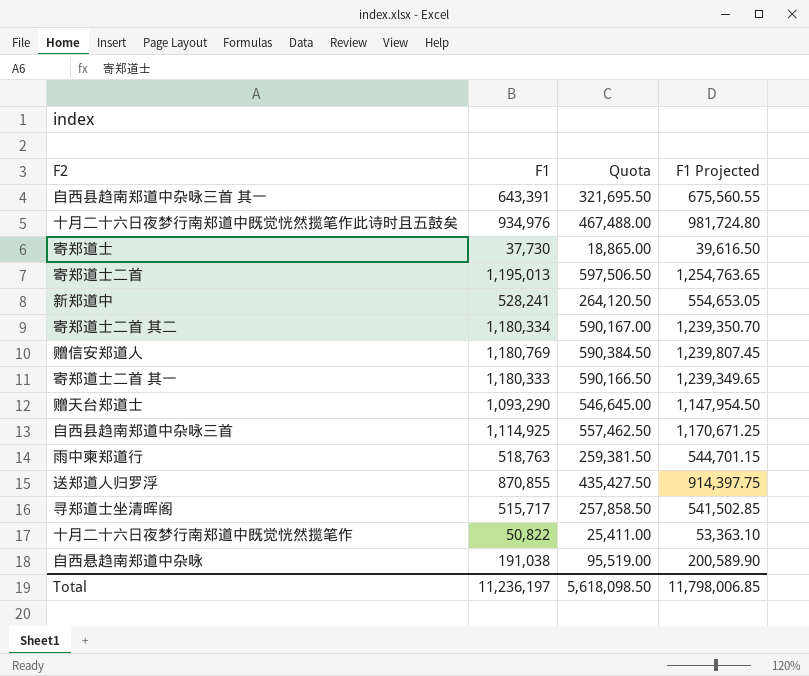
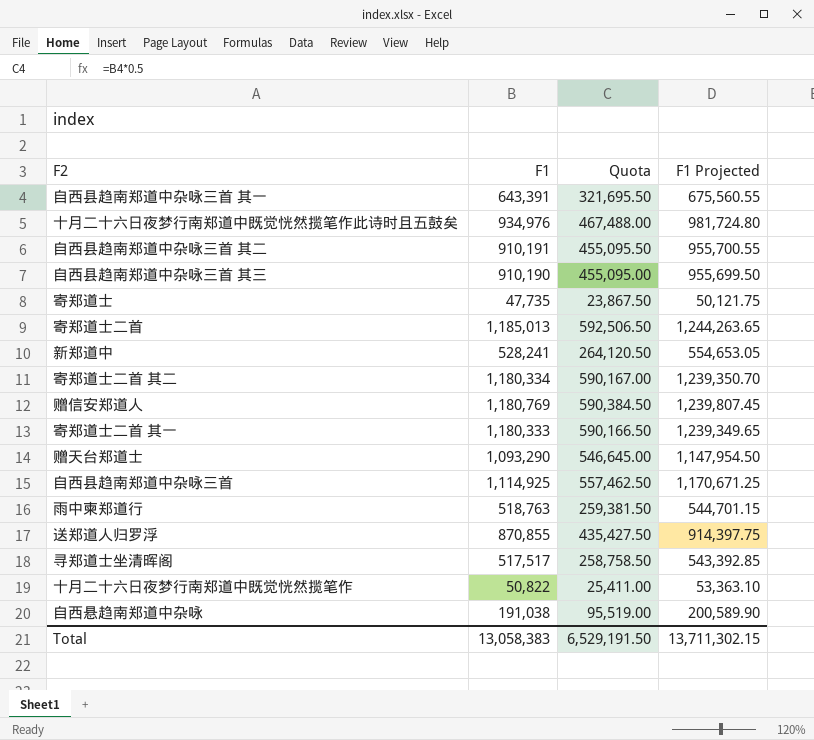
row 自西县趋南郑道中杂咏三首 其二: none -> 910,191 | 455,095.50 | 955,700.55
row 自西县趋南郑道中杂咏三首 其三: none -> 910,190 | 455,095.00 | 955,699.50
寄郑道士 | F1: 37,730 -> 47,735
寄郑道士 | Quota: 18,865.00 -> 23,867.50
寄郑道士 | F1 Projected: 39,616.50 -> 50,121.75
寄郑道士二首 | F1: 1,195,013 -> 1,185,013
寄郑道士二首 | Quota: 597,506.50 -> 592,506.50
寄郑道士二首 | F1 Projected: 1,254,763.65 -> 1,244,263.65
寻郑道士坐清晖阁 | F1: 515,717 -> 517,517
寻郑道士坐清晖阁 | Quota: 257,858.50 -> 258,758.50
寻郑道士坐清晖阁 | F1 Projected: 541,502.85 -> 543,392.85
Total | F1: 11,236,197 -> 13,058,383
Total | Quota: 5,618,098.50 -> 6,529,191.50
Total | F1 Projected: 11,798,006.85 -> 13,711,302.15

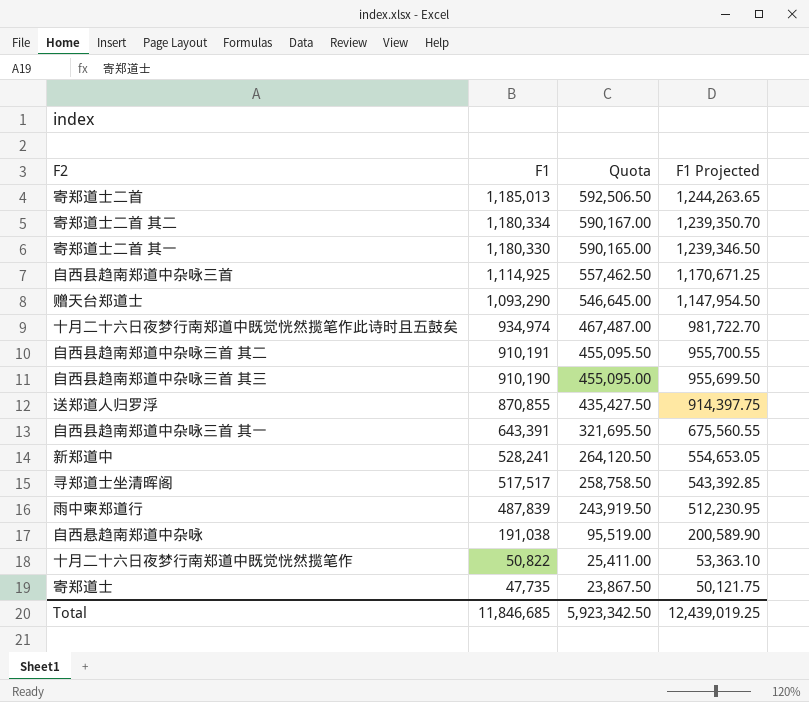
row order: none -> F1 descending
row 赠信安郑道人: 1,180,769 | 590,384.50 | 1,239,807.45 -> none
寄郑道士二首 其一 | F1: 1,180,333 -> 1,180,330
寄郑道士二首 其一 | Quota: 590,166.50 -> 590,165.00
寄郑道士二首 其一 | F1 Projected: 1,239,349.65 -> 1,239,346.50
十月二十六日夜梦行南郑道中既觉恍然揽笔作此诗时且五鼓矣 | F1: 934,976 -> 934,974
十月二十六日夜梦行南郑道中既觉恍然揽笔作此诗时且五鼓矣 | Quota: 467,488.00 -> 467,487.00
十月二十六日夜梦行南郑道中既觉恍然揽笔作此诗时且五鼓矣 | F1 Projected: 981,724.80 -> 981,722.70
雨中柬郑道行 | F1: 518,763 -> 487,839
雨中柬郑道行 | Quota: 259,381.50 -> 243,919.50
雨中柬郑道行 | F1 Projected: 544,701.15 -> 512,230.95
Total | F1: 13,058,383 -> 11,846,685
Total | Quota: 6,529,191.50 -> 5,923,342.50
Total | F1 Projected: 13,711,302.15 -> 12,439,019.25

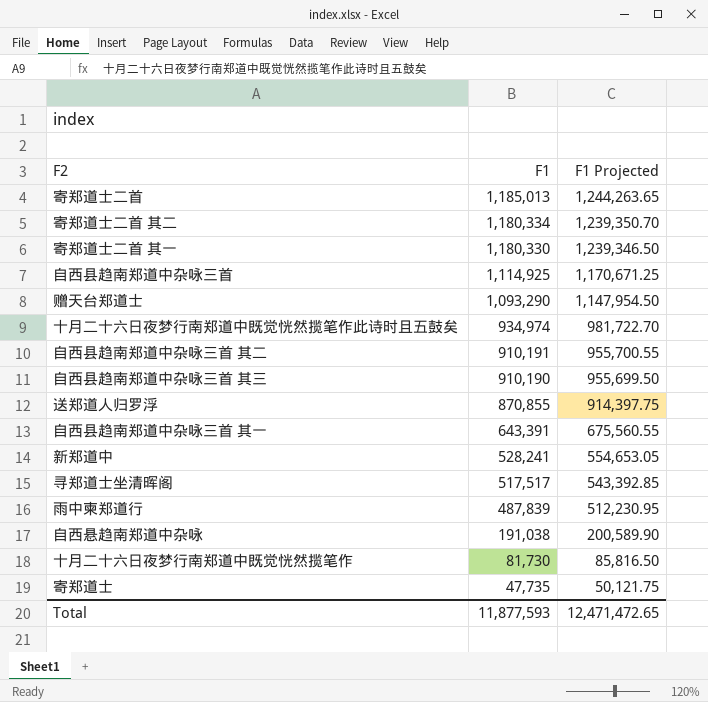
column Quota | formula: [F1] * 0.5 -> none
十月二十六日夜梦行南郑道中既觉恍然揽笔作 | F1: 50,822 -> 81,730
十月二十六日夜梦行南郑道中既觉恍然揽笔作 | F1 Projected: 53,363.10 -> 85,816.50
Total | F1: 11,846,685 -> 11,877,593
Total | F1 Projected: 12,439,019.25 -> 12,471,472.65

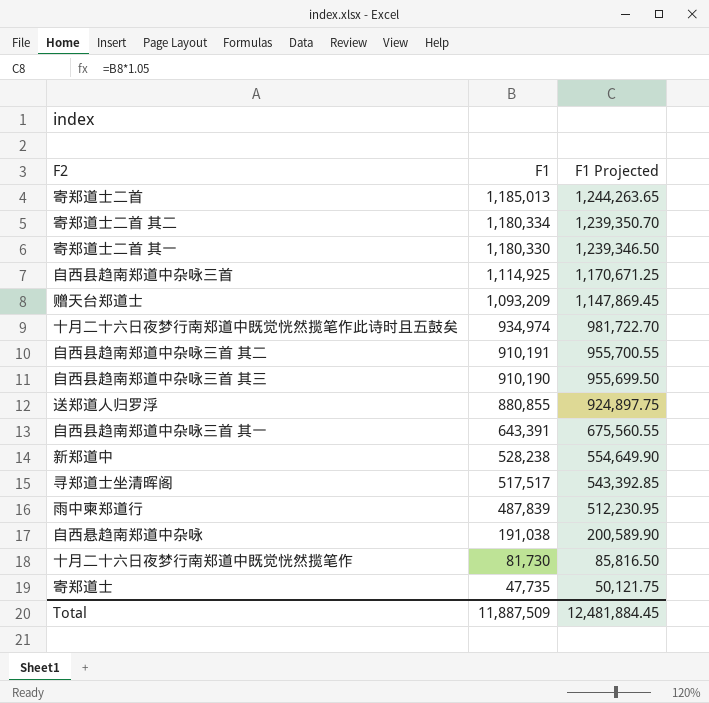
赠天台郑道士 | F1: 1,093,290 -> 1,093,209
赠天台郑道士 | F1 Projected: 1,147,954.50 -> 1,147,869.45
送郑道人归罗浮 | F1: 870,855 -> 880,855
送郑道人归罗浮 | F1 Projected: 914,397.75 -> 924,897.75
新郑道中 | F1: 528,241 -> 528,238
新郑道中 | F1 Projected: 554,653.05 -> 554,649.90
Total | F1: 11,877,593 -> 11,887,509
Total | F1 Projected: 12,471,472.65 -> 12,481,884.45

